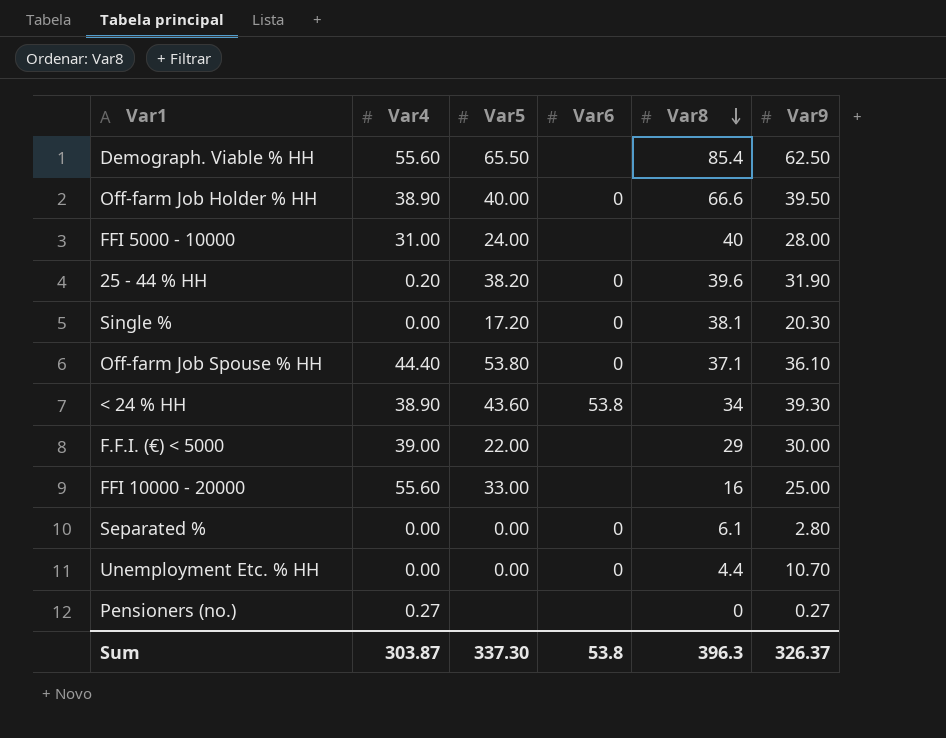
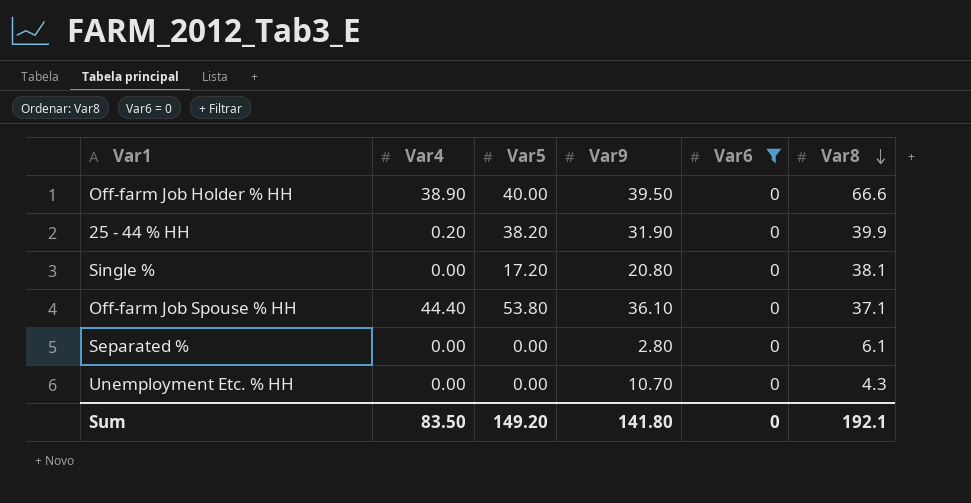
filter: none -> Var6 = 0
column Var9 | position: 6 -> 4
25 - 44 % HH | Var8: 39.6 -> 39.9
Single % | Var9: 20.30 -> 20.80
Unemployment Etc. % HH | Var8: 4.4 -> 4.3
Sum | Var4: 303.87 -> 83.50
Sum | Var5: 337.30 -> 149.20
Sum | Var9: 326.37 -> 141.80
Sum | Var6: 53.8 -> 0
Sum | Var8: 396.3 -> 192.1

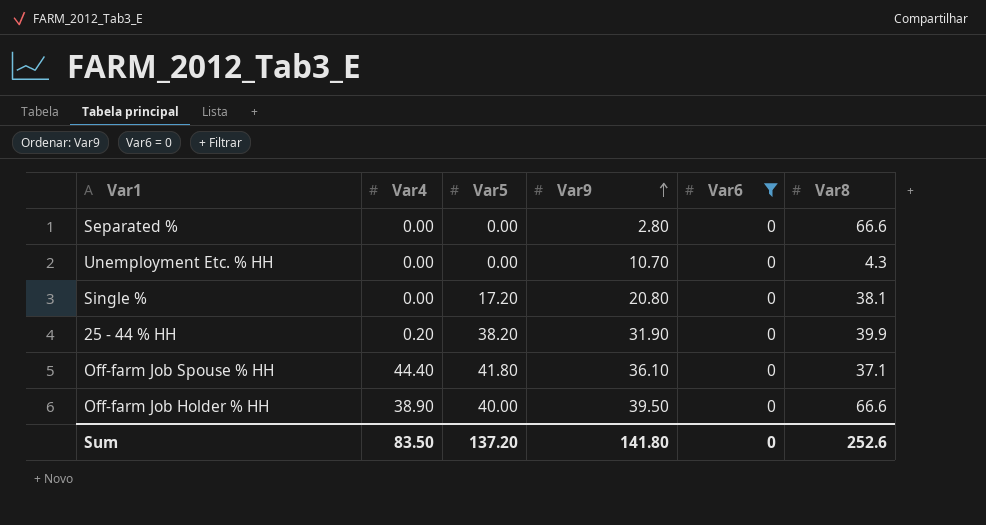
row order: Var8 descending -> Var9 ascending
Separated % | Var8: 6.1 -> 66.6
Off-farm Job Spouse % HH | Var5: 53.80 -> 41.80
Sum | Var5: 149.20 -> 137.20
Sum | Var8: 192.1 -> 252.6

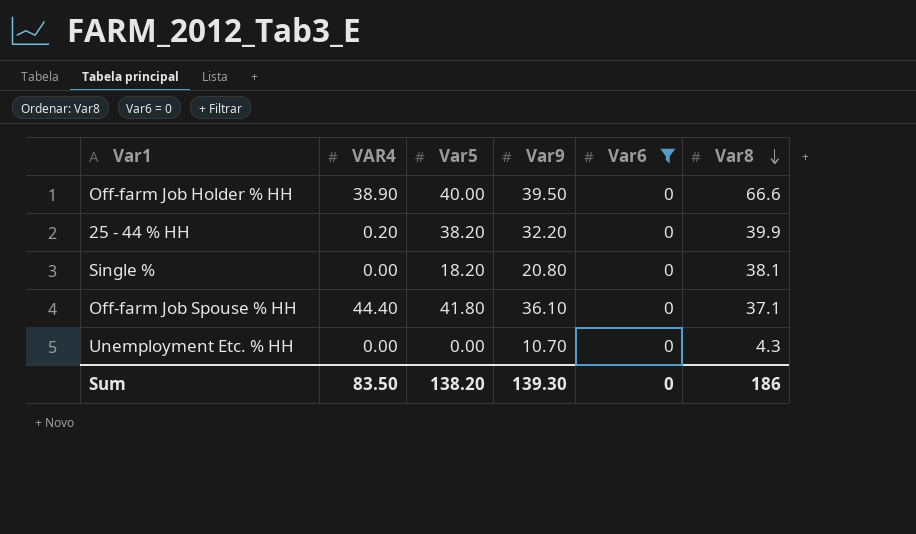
row order: Var9 ascending -> Var8 descending
column name: Var4 -> VAR4
row Separated %: 0.00 | 0.00 | 2.80 | 0 | 66.6 -> none
25 - 44 % HH | Var9: 31.90 -> 32.20
Single % | Var5: 17.20 -> 18.20
Sum | Var5: 137.20 -> 138.20
Sum | Var9: 141.80 -> 139.30
Sum | Var8: 252.6 -> 186

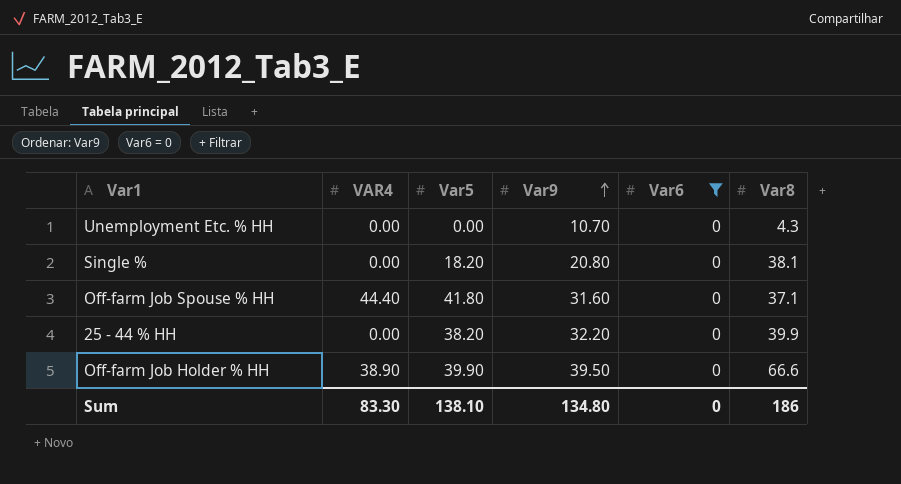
row order: Var8 descending -> Var9 ascending
Off-farm Job Spouse % HH | Var9: 36.10 -> 31.60
25 - 44 % HH | VAR4: 0.20 -> 0.00
Off-farm Job Holder % HH | Var5: 40.00 -> 39.90
Sum | VAR4: 83.50 -> 83.30
Sum | Var5: 138.20 -> 138.10
Sum | Var9: 139.30 -> 134.80

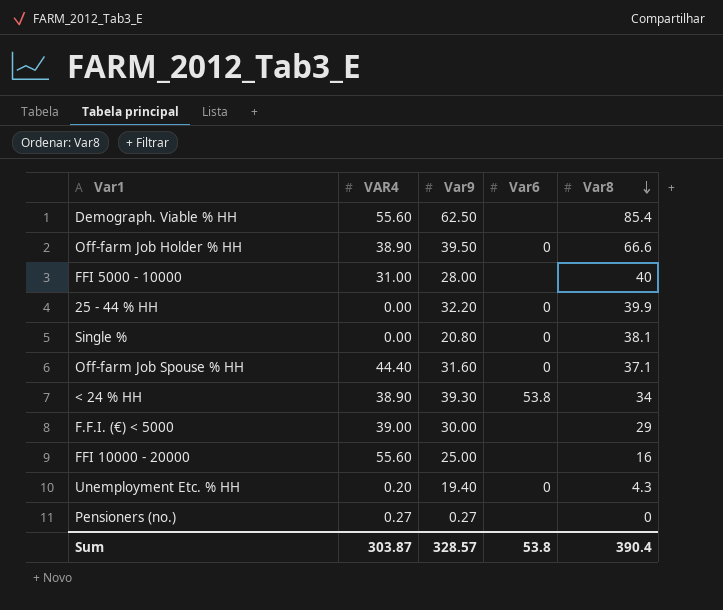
filter: Var6 = 0 -> none
row order: Var9 ascending -> Var8 descending
column Var5 | position: 3 -> none
Unemployment Etc. % HH | VAR4: 0.00 -> 0.20
Unemployment Etc. % HH | Var9: 10.70 -> 19.40
Sum | VAR4: 83.30 -> 303.87
Sum | Var9: 134.80 -> 328.57
Sum | Var6: 0 -> 53.8
Sum | Var8: 186 -> 390.4

